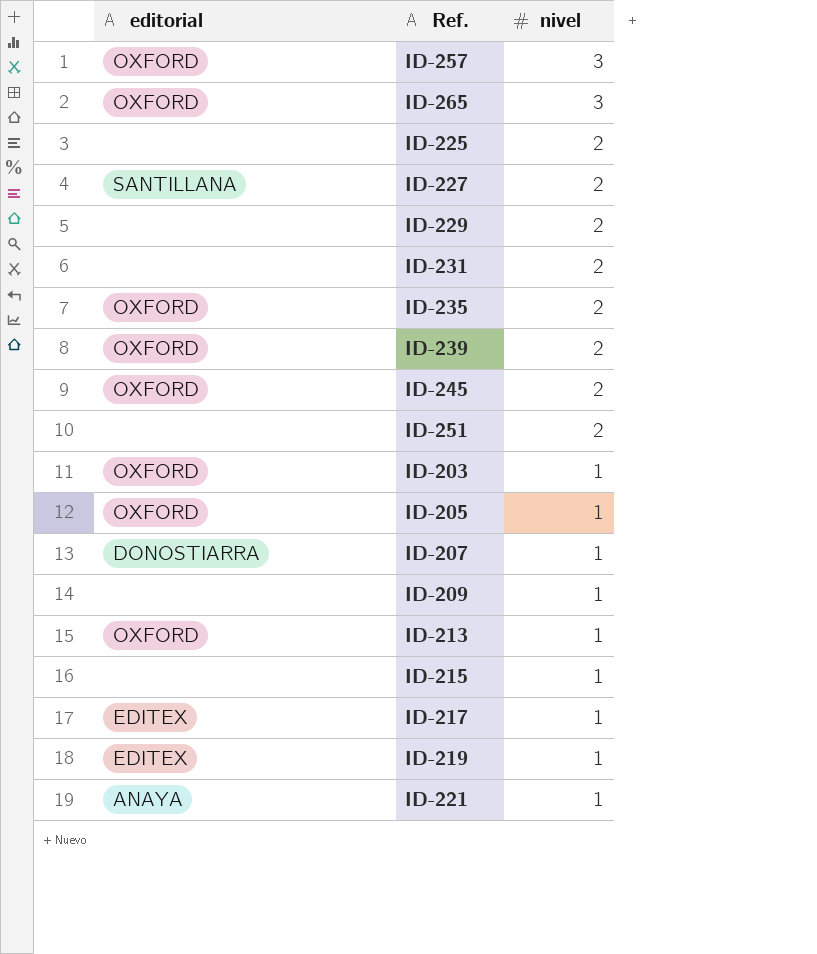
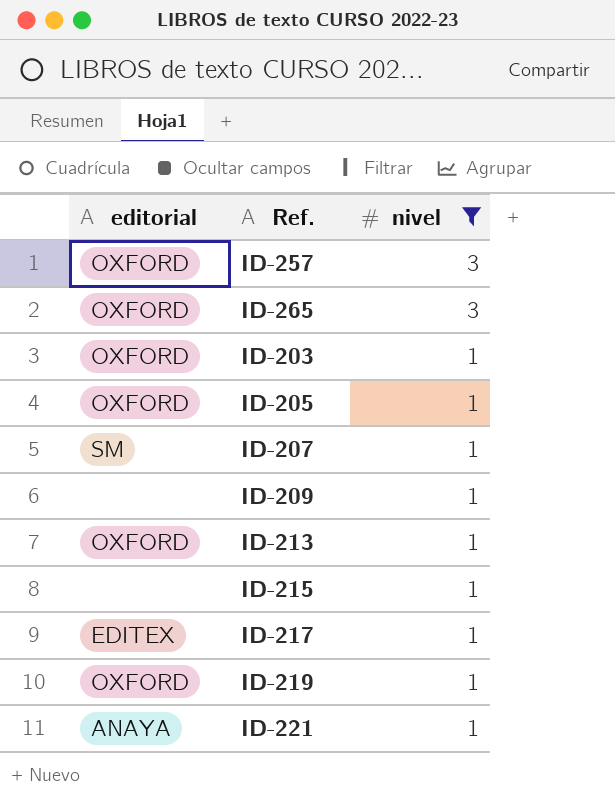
filter: none -> nivel != 2
ID-207 | editorial: DONOSTIARRA -> SM
ID-219 | editorial: EDITEX -> OXFORD

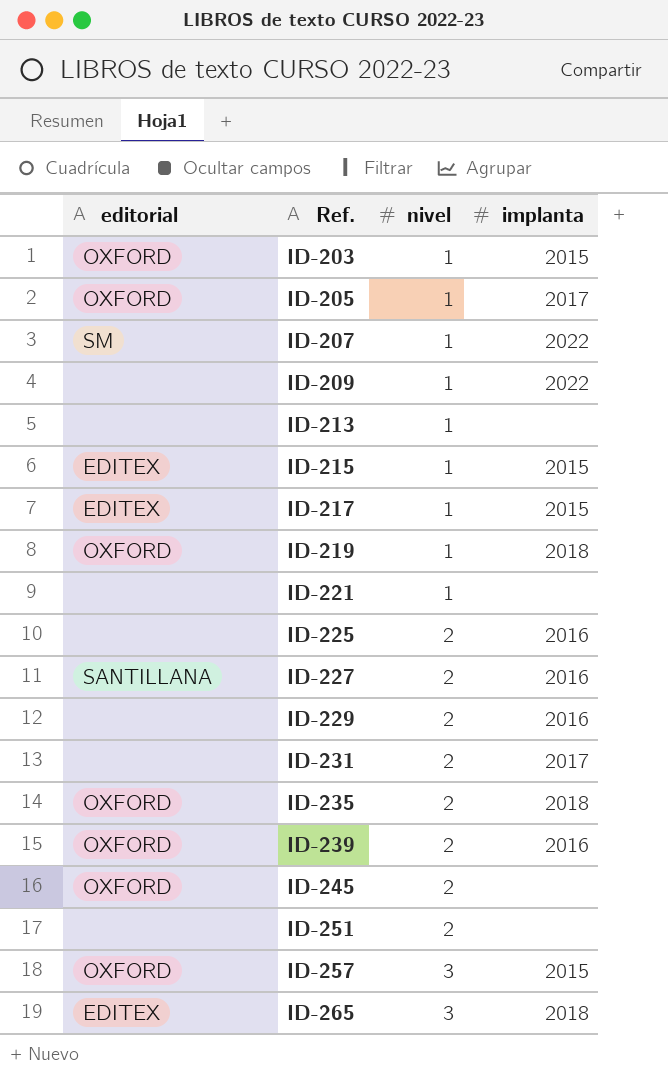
filter: nivel != 2 -> none
row order: nivel descending -> Ref. ascending
column implanta | position: none -> 4
ID-213 | editorial: OXFORD -> none
ID-215 | editorial: none -> EDITEX
ID-221 | editorial: ANAYA -> none
ID-265 | editorial: OXFORD -> EDITEX

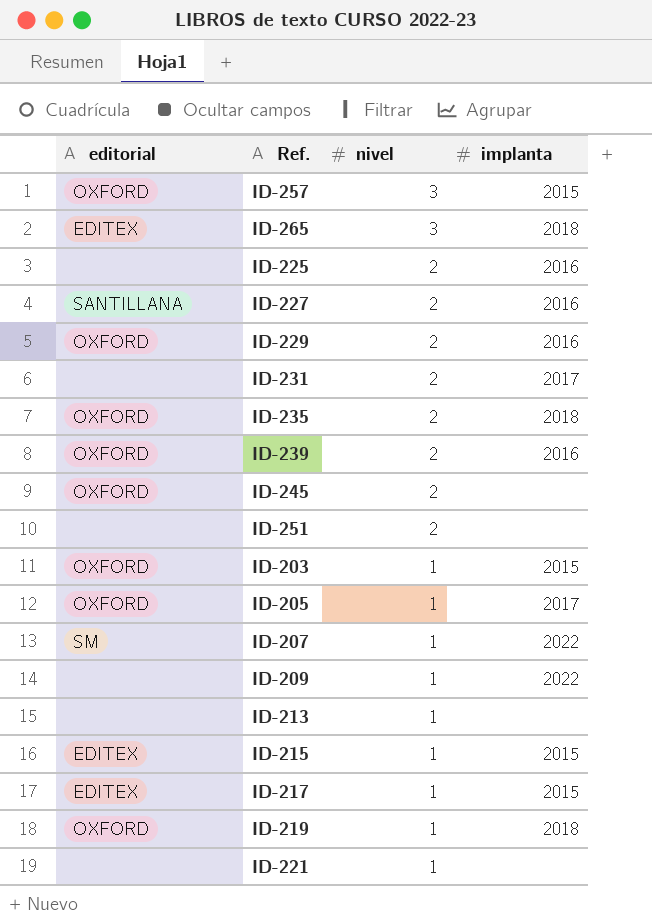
row order: Ref. ascending -> nivel descending
ID-229 | editorial: none -> OXFORD

